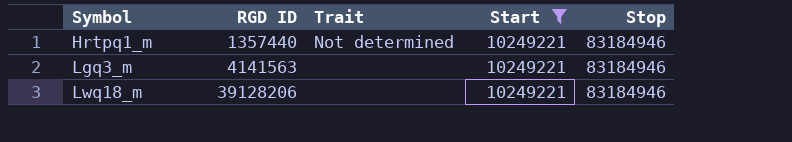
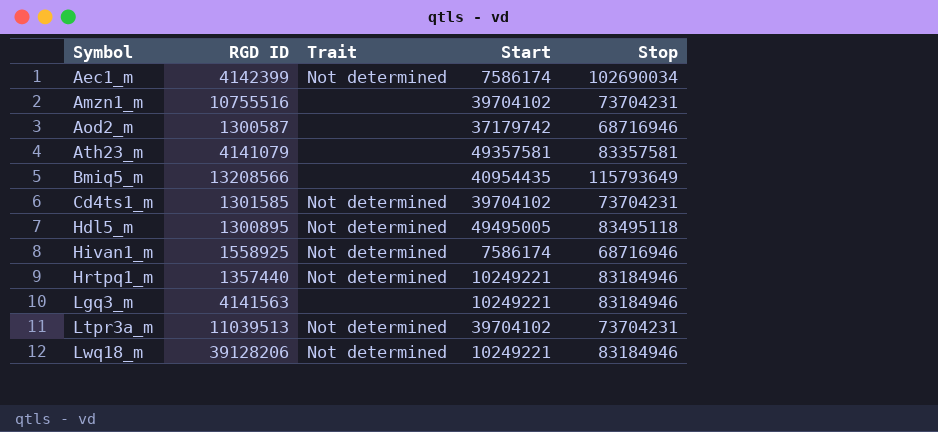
filter: Start = 10249221 -> none
Lwq18_m | Trait: none -> Not determined

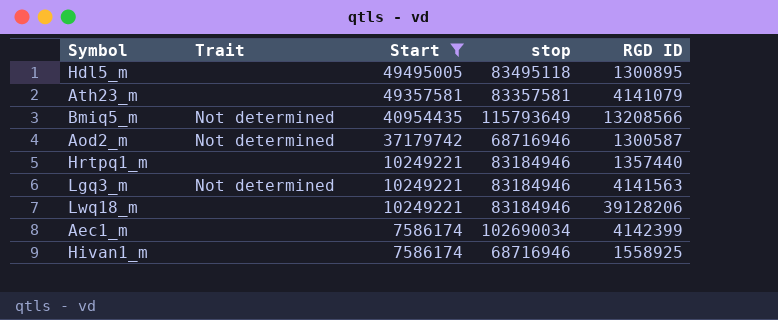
filter: none -> Start != 39704102
row order: Symbol ascending -> Start descending
column name: Stop -> stop
column RGD ID | position: 2 -> 5
Hdl5_m | Trait: Not determined -> none
Bmiq5_m | Trait: none -> Not determined
Aod2_m | Trait: none -> Not determined
Hrtpq1_m | Trait: Not determined -> none
Lgq3_m | Trait: none -> Not determined
Lwq18_m | Trait: Not determined -> none
Aec1_m | Trait: Not determined -> none
Hivan1_m | Trait: Not determined -> none

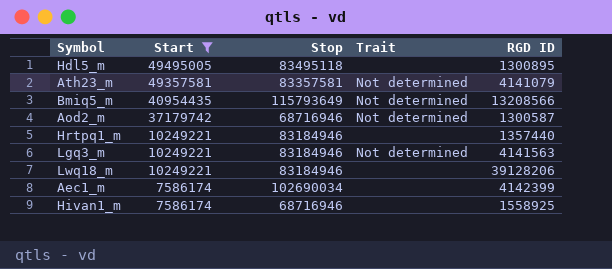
column name: stop -> Stop
column Trait | position: 2 -> 4
Ath23_m | Trait: none -> Not determined

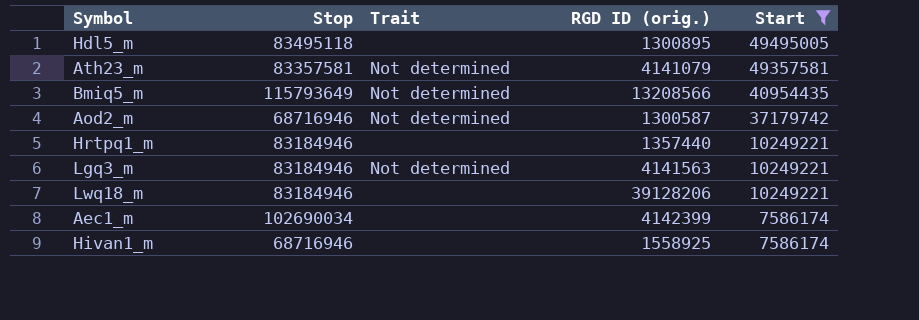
column name: RGD ID -> RGD ID (orig.)
column Start | position: 2 -> 5

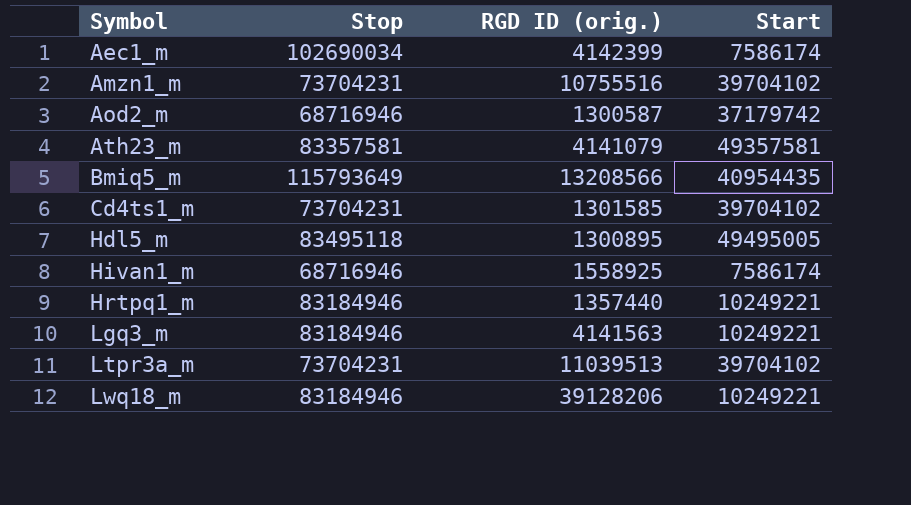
filter: Start != 39704102 -> none
row order: Start descending -> Symbol ascending
column Trait | position: 3 -> none

